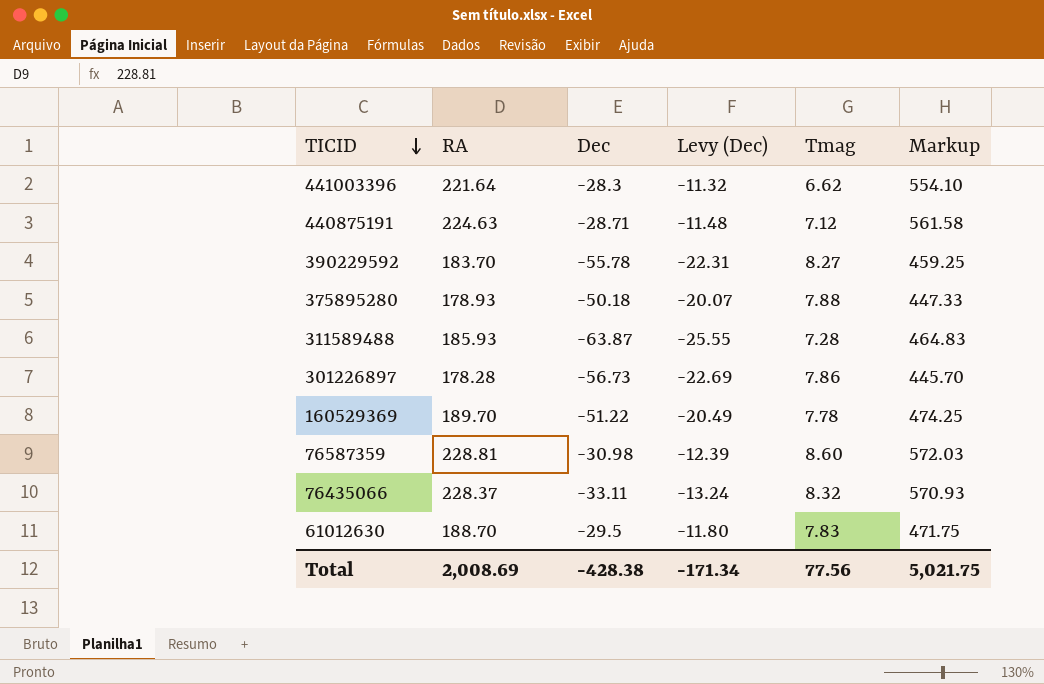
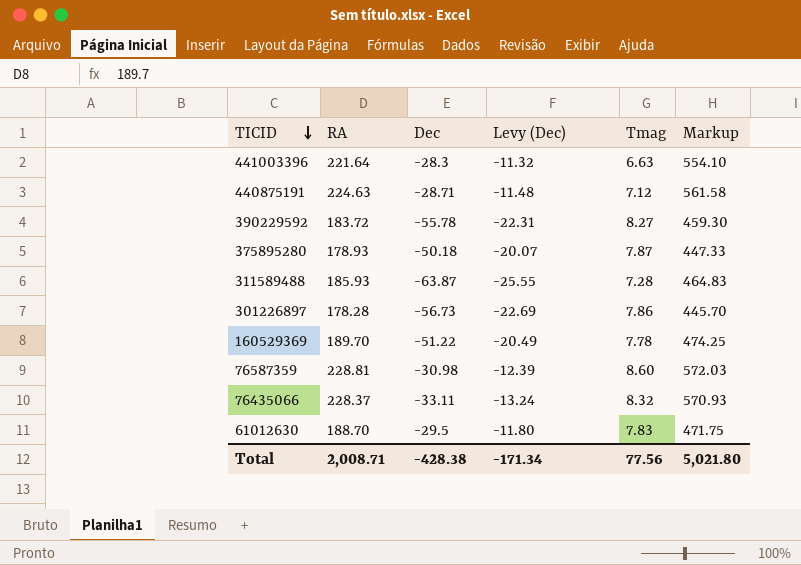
441003396 | Tmag: 6.62 -> 6.63
390229592 | RA: 183.70 -> 183.72
390229592 | Markup: 459.25 -> 459.30
375895280 | Tmag: 7.88 -> 7.87
Total | RA: 2,008.69 -> 2,008.71
Total | Markup: 5,021.75 -> 5,021.80

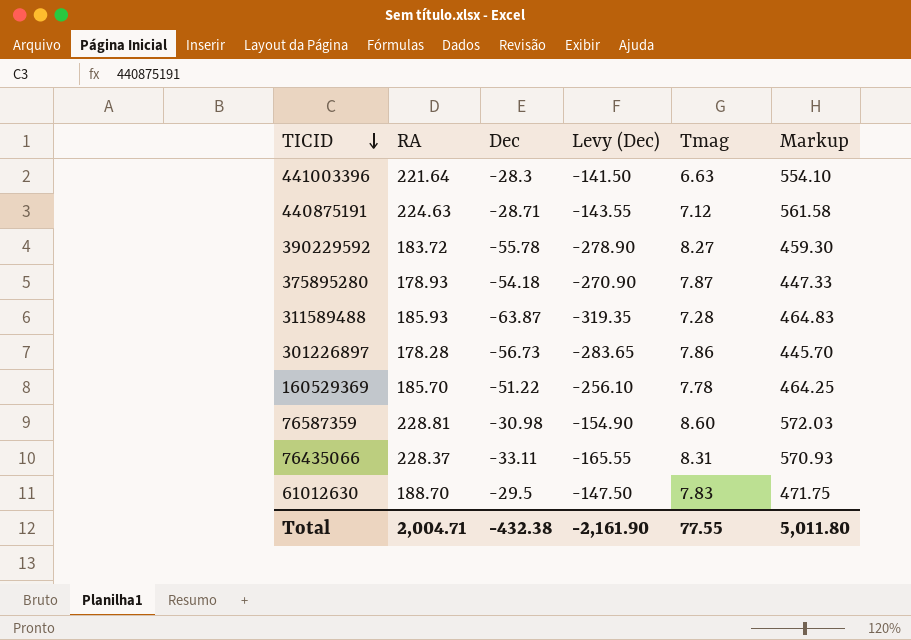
column Levy (Dec) | formula: [Dec] * 0.4 -> [Dec] * 5
375895280 | Dec: -50.18 -> -54.18
160529369 | RA: 189.70 -> 185.70
160529369 | Markup: 474.25 -> 464.25
76435066 | Tmag: 8.32 -> 8.31
Total | RA: 2,008.71 -> 2,004.71
Total | Dec: -428.38 -> -432.38
Total | Levy (Dec): -171.34 -> -2,161.90
Total | Tmag: 77.56 -> 77.55
Total | Markup: 5,021.80 -> 5,011.80

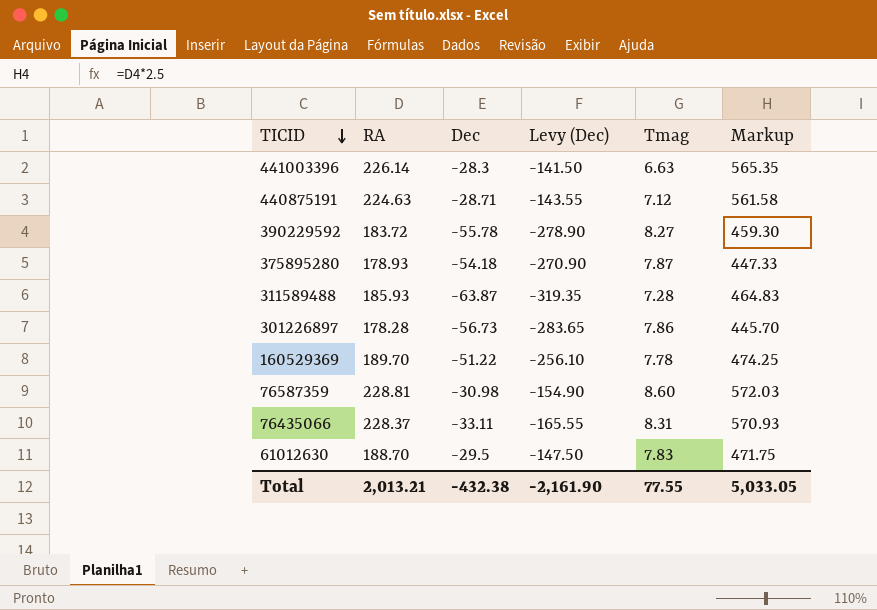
441003396 | RA: 221.64 -> 226.14
441003396 | Markup: 554.10 -> 565.35
160529369 | RA: 185.70 -> 189.70
160529369 | Markup: 464.25 -> 474.25
Total | RA: 2,004.71 -> 2,013.21
Total | Markup: 5,011.80 -> 5,033.05

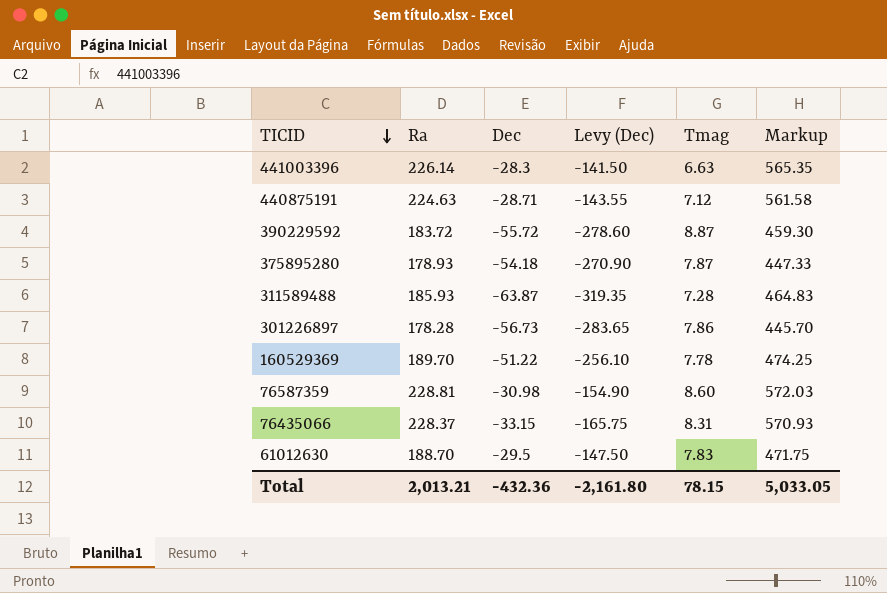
column name: RA -> Ra
390229592 | Dec: -55.78 -> -55.72
390229592 | Levy (Dec): -278.90 -> -278.60
390229592 | Tmag: 8.27 -> 8.87
76435066 | Dec: -33.11 -> -33.15
76435066 | Levy (Dec): -165.55 -> -165.75
Total | Dec: -432.38 -> -432.36
Total | Levy (Dec): -2,161.90 -> -2,161.80
Total | Tmag: 77.55 -> 78.15

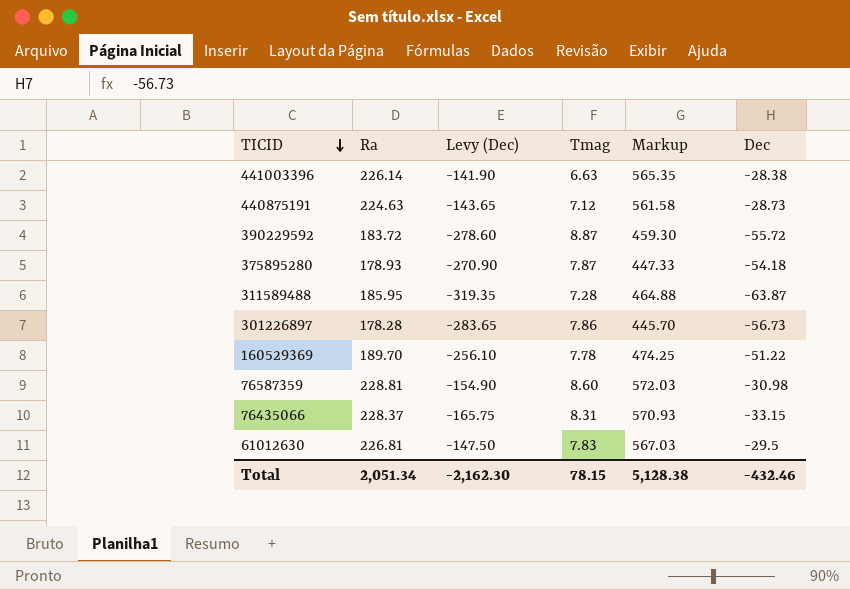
column Dec | position: 3 -> 6
441003396 | Levy (Dec): -141.50 -> -141.90
441003396 | Dec: -28.3 -> -28.38
440875191 | Levy (Dec): -143.55 -> -143.65
440875191 | Dec: -28.71 -> -28.73
311589488 | Ra: 185.93 -> 185.95
311589488 | Markup: 464.83 -> 464.88
61012630 | Ra: 188.70 -> 226.81
61012630 | Markup: 471.75 -> 567.03
Total | Ra: 2,013.21 -> 2,051.34
Total | Levy (Dec): -2,161.80 -> -2,162.30
Total | Markup: 5,033.05 -> 5,128.38
Total | Dec: -432.36 -> -432.46

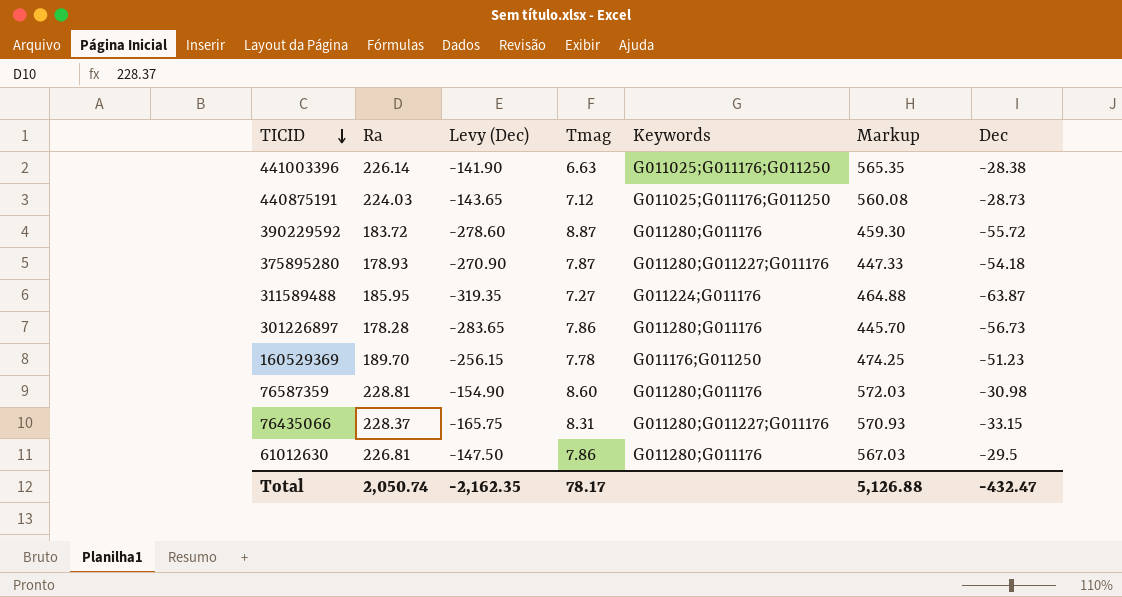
column Keywords | position: none -> 5
440875191 | Ra: 224.63 -> 224.03
440875191 | Markup: 561.58 -> 560.08
311589488 | Tmag: 7.28 -> 7.27
160529369 | Levy (Dec): -256.10 -> -256.15
160529369 | Dec: -51.22 -> -51.23
61012630 | Tmag: 7.83 -> 7.86
Total | Ra: 2,051.34 -> 2,050.74
Total | Levy (Dec): -2,162.30 -> -2,162.35
Total | Tmag: 78.15 -> 78.17
Total | Markup: 5,128.38 -> 5,126.88
Total | Dec: -432.46 -> -432.47

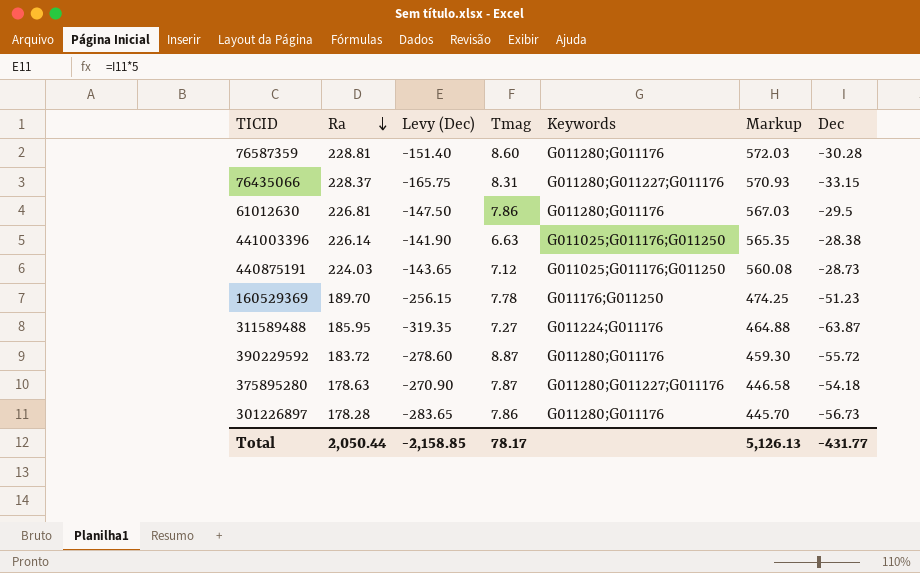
row order: TICID descending -> Ra descending
76587359 | Levy (Dec): -154.90 -> -151.40
76587359 | Dec: -30.98 -> -30.28
375895280 | Ra: 178.93 -> 178.63
375895280 | Markup: 447.33 -> 446.58
Total | Ra: 2,050.74 -> 2,050.44
Total | Levy (Dec): -2,162.35 -> -2,158.85
Total | Markup: 5,126.88 -> 5,126.13
Total | Dec: -432.47 -> -431.77

